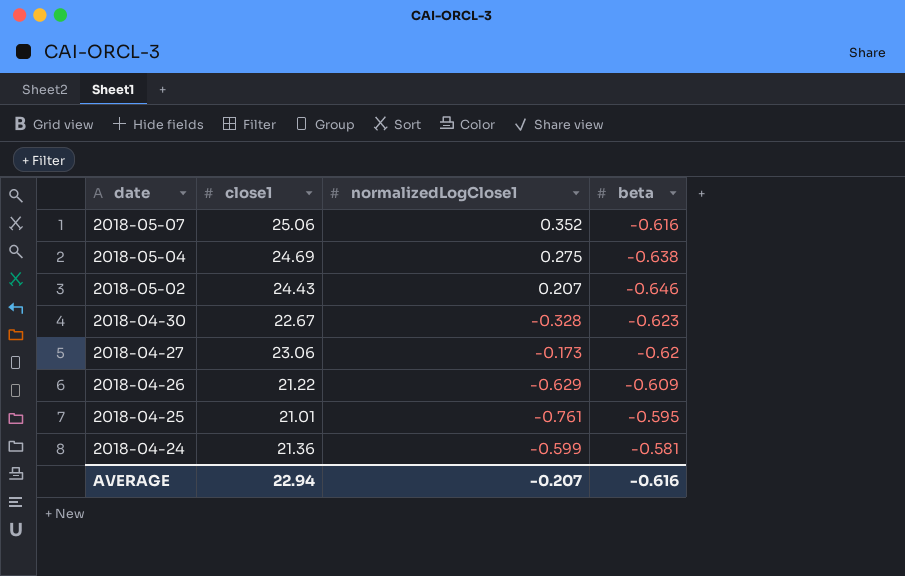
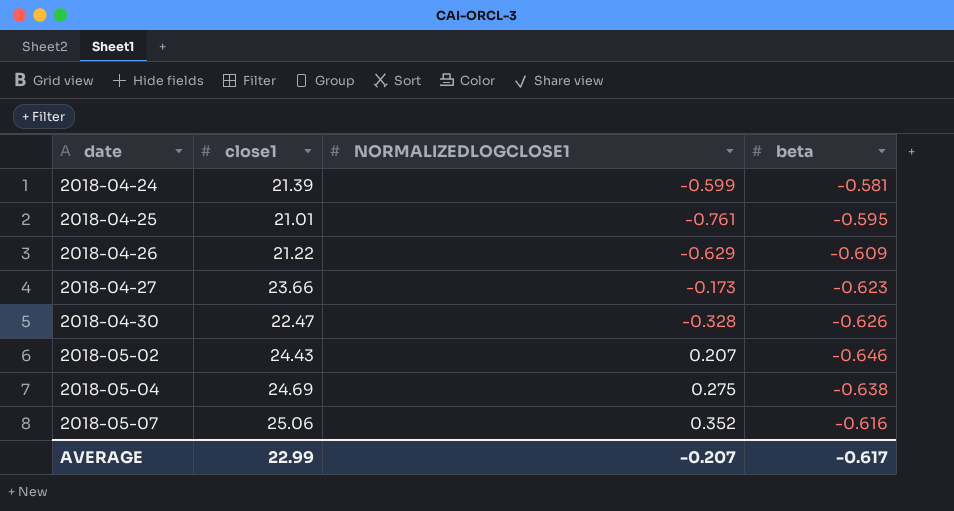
row order: date descending -> date ascending
column name: normalizedLogClose1 -> NORMALIZEDLOGCLOSE1
2018-04-24 | close1: 21.36 -> 21.39
2018-04-27 | close1: 23.06 -> 23.66
2018-04-27 | beta: -0.62 -> -0.623
2018-04-30 | close1: 22.67 -> 22.47
2018-04-30 | beta: -0.623 -> -0.626
AVERAGE | close1: 22.94 -> 22.99
AVERAGE | beta: -0.616 -> -0.617

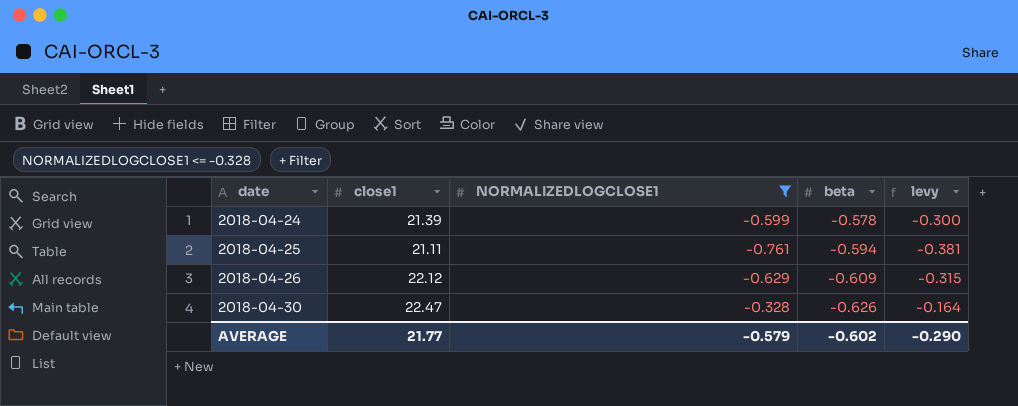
filter: none -> NORMALIZEDLOGCLOSE1 <= -0.328
column levy | formula: none -> [NORMALIZEDLOGCLOSE1] * 0.5
2018-04-24 | beta: -0.581 -> -0.578
2018-04-25 | close1: 21.01 -> 21.11
2018-04-25 | beta: -0.595 -> -0.594
2018-04-26 | close1: 21.22 -> 22.12
AVERAGE | close1: 22.99 -> 21.77
AVERAGE | NORMALIZEDLOGCLOSE1: -0.207 -> -0.579
AVERAGE | beta: -0.617 -> -0.602

